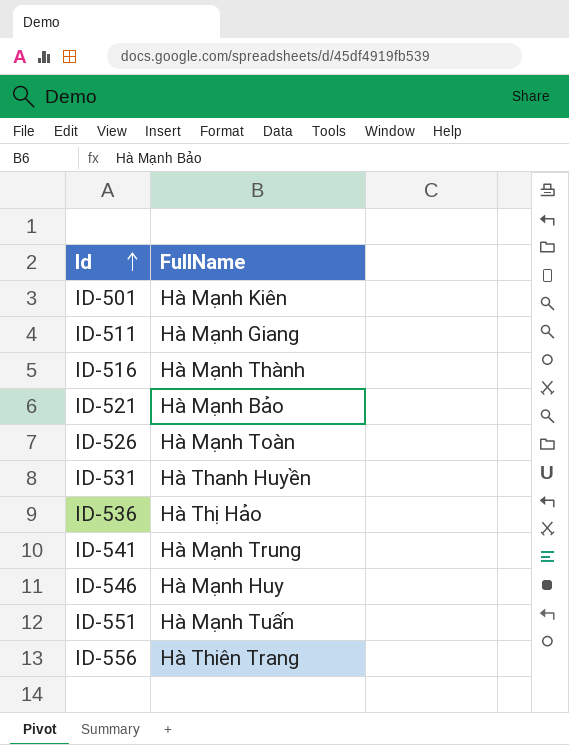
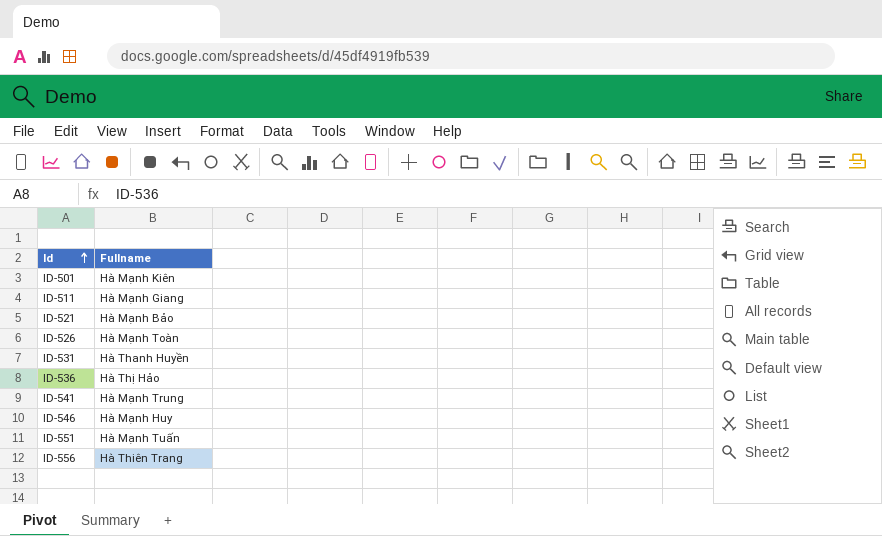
column name: FullName -> Fullname
row ID-516: Hà Mạnh Thành -> none

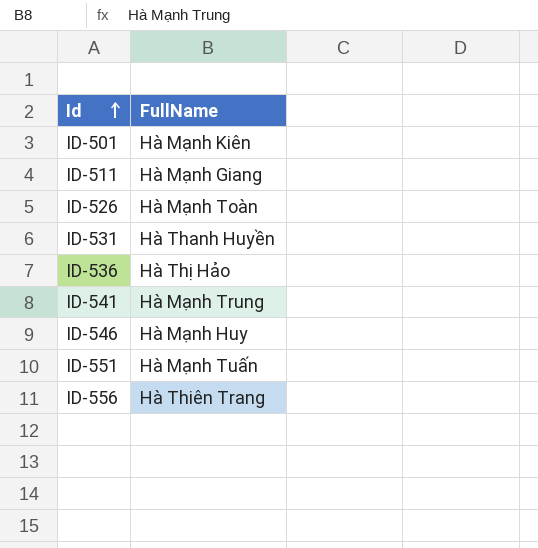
column name: Fullname -> FullName
row ID-521: Hà Mạnh Bảo -> none

